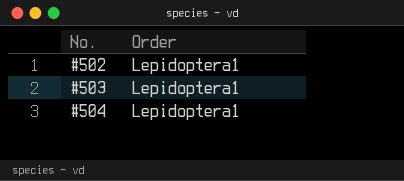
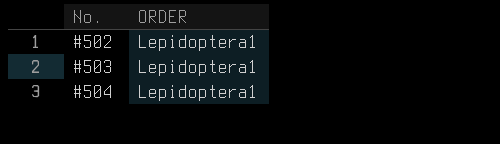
column name: Order -> ORDER

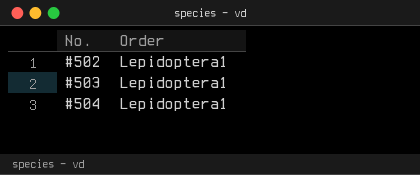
column name: ORDER -> Order

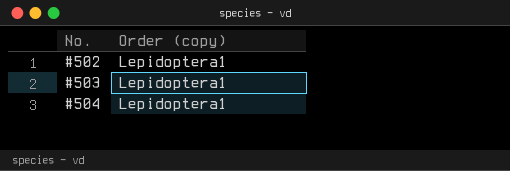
column name: Order -> Order (copy)

